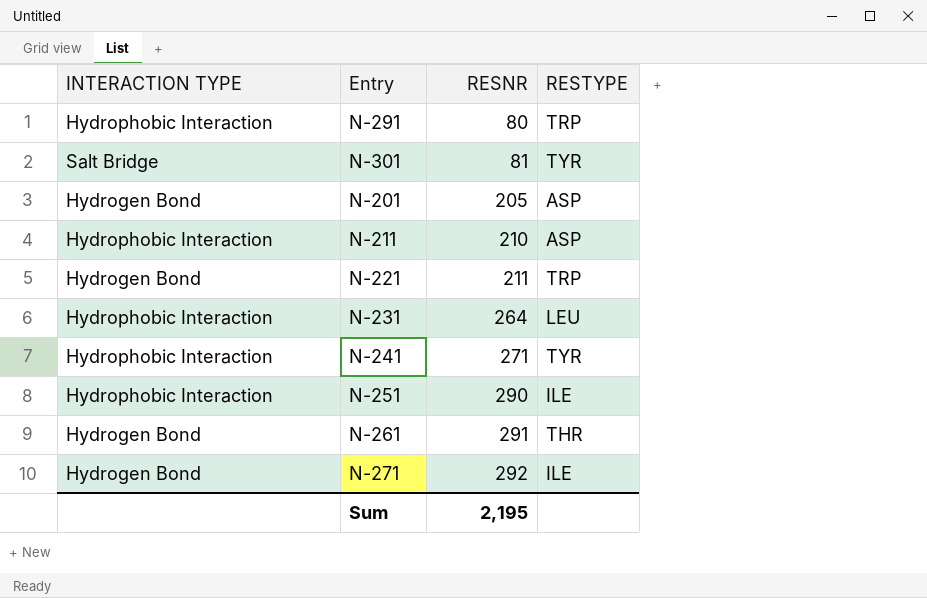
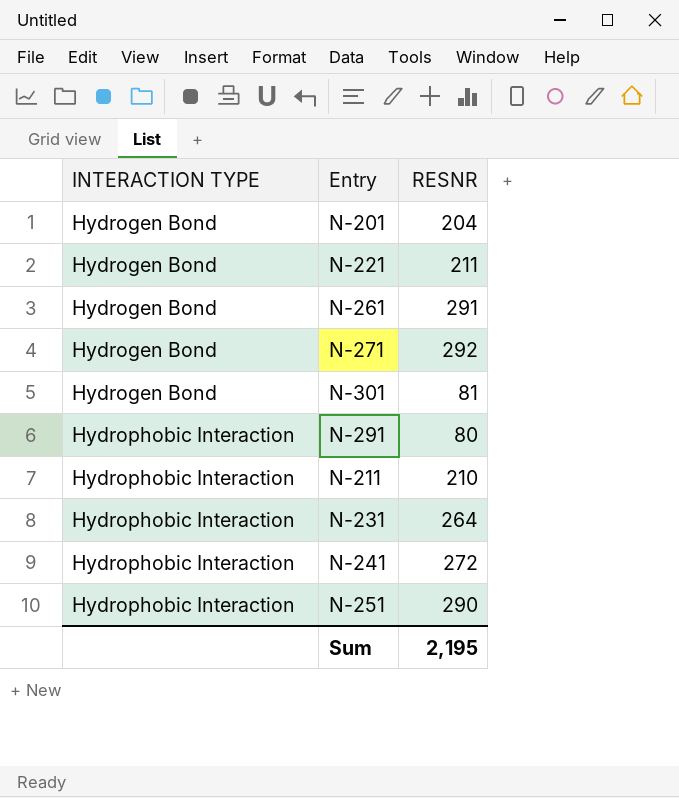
row order: RESNR ascending -> INTERACTION TYPE ascending
column RESTYPE | position: 4 -> none
N-201 | RESNR: 205 -> 204
N-301 | INTERACTION TYPE: Salt Bridge -> Hydrogen Bond
N-241 | RESNR: 271 -> 272

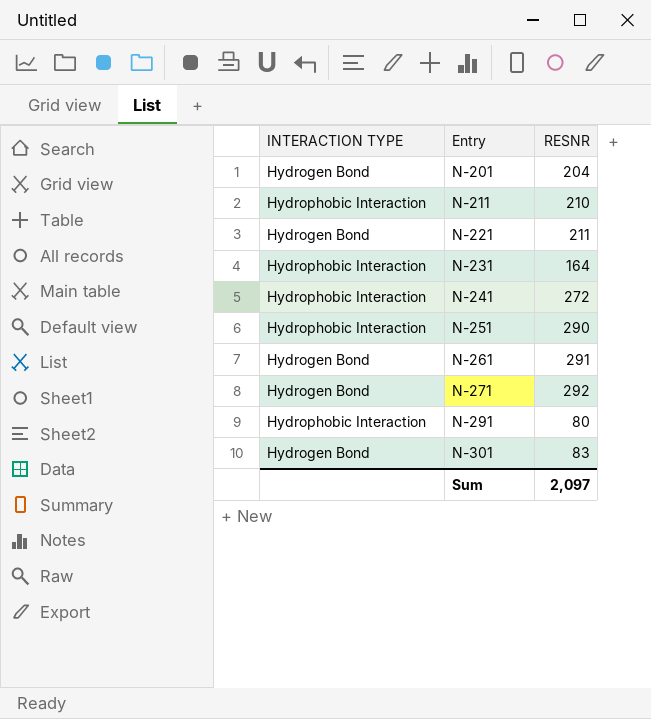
row order: INTERACTION TYPE ascending -> Entry ascending
N-231 | RESNR: 264 -> 164
N-301 | RESNR: 81 -> 83
Sum | RESNR: 2,195 -> 2,097

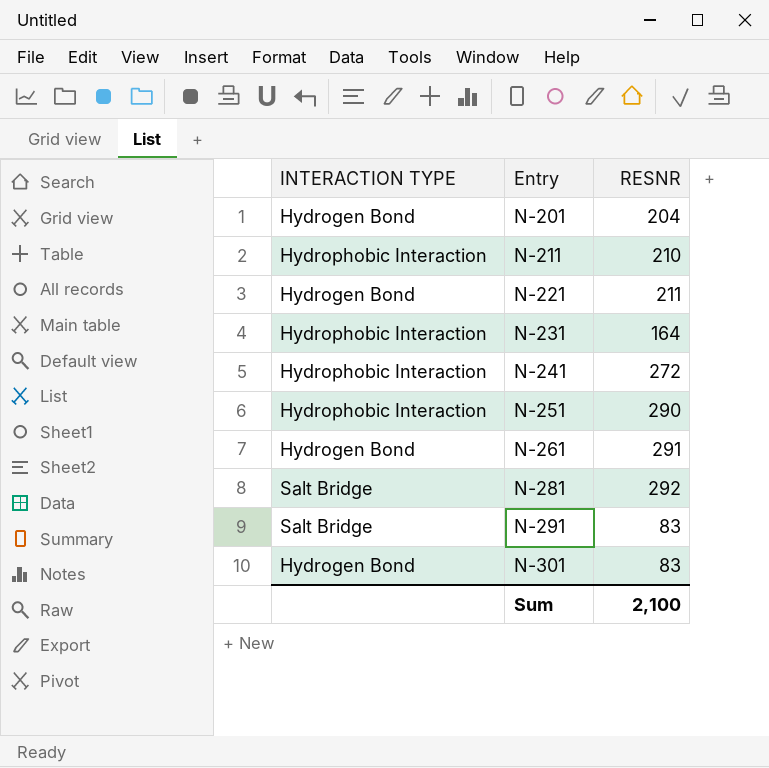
row N-271: Hydrogen Bond | 292 -> none
row N-281: none -> Salt Bridge | 292
N-291 | INTERACTION TYPE: Hydrophobic Interaction -> Salt Bridge
N-291 | RESNR: 80 -> 83
Sum | RESNR: 2,097 -> 2,100

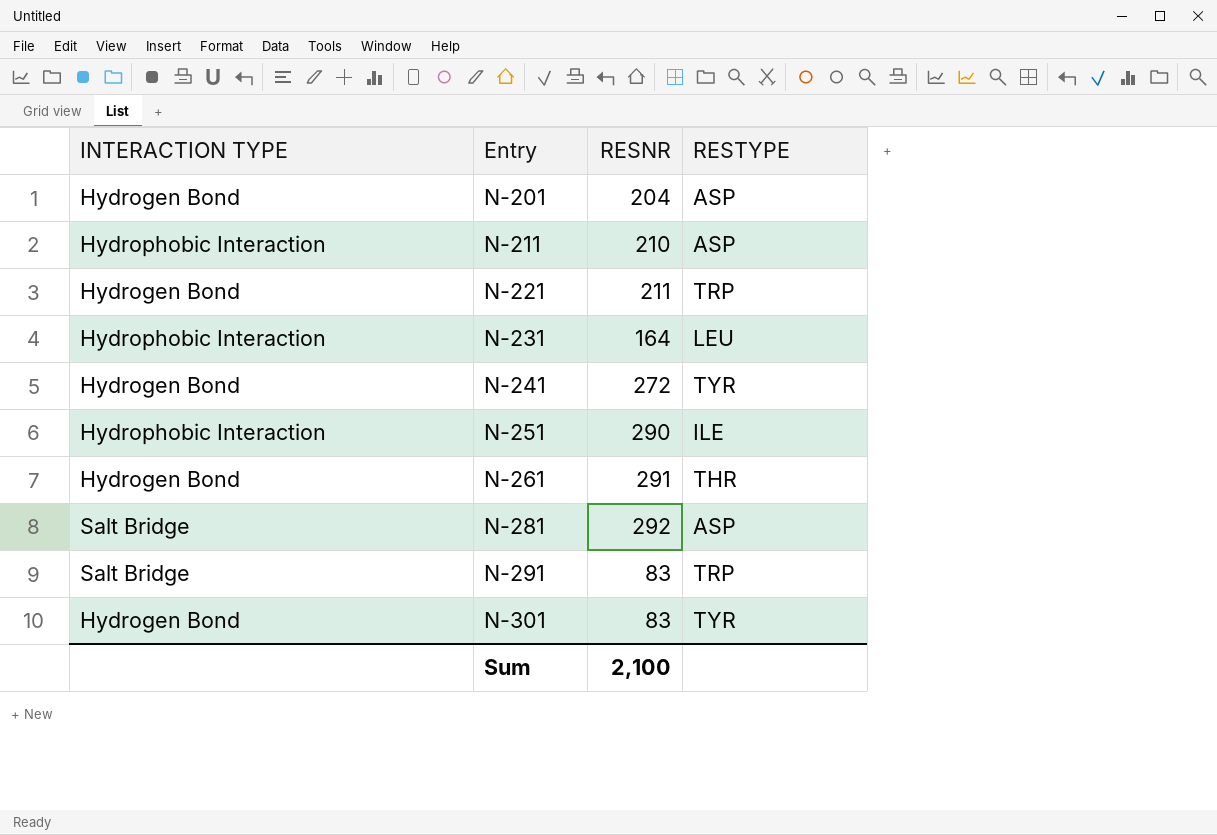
column RESTYPE | position: none -> 4
N-241 | INTERACTION TYPE: Hydrophobic Interaction -> Hydrogen Bond

